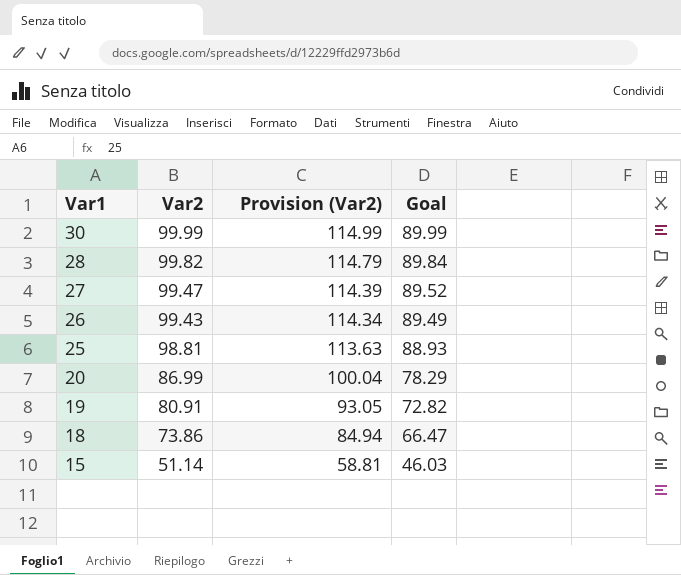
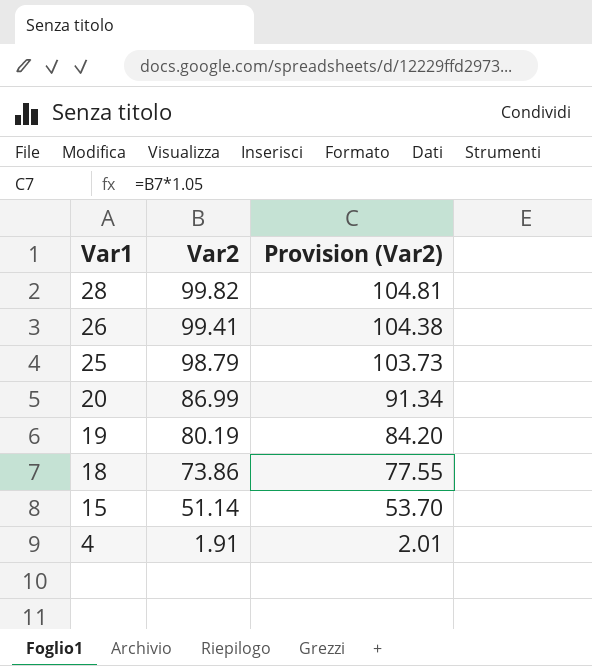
column Goal | formula: [Var2] * 0.9 -> none
column Provision (Var2) | formula: [Var2] * 1.15 -> [Var2] * 1.05
row 30: 99.99 | 114.99 | 89.99 -> none
row 27: 99.47 | 114.39 | 89.52 -> none
26 | Var2: 99.43 -> 99.41
25 | Var2: 98.81 -> 98.79
19 | Var2: 80.91 -> 80.19
row 4: none -> 1.91 | 2.01

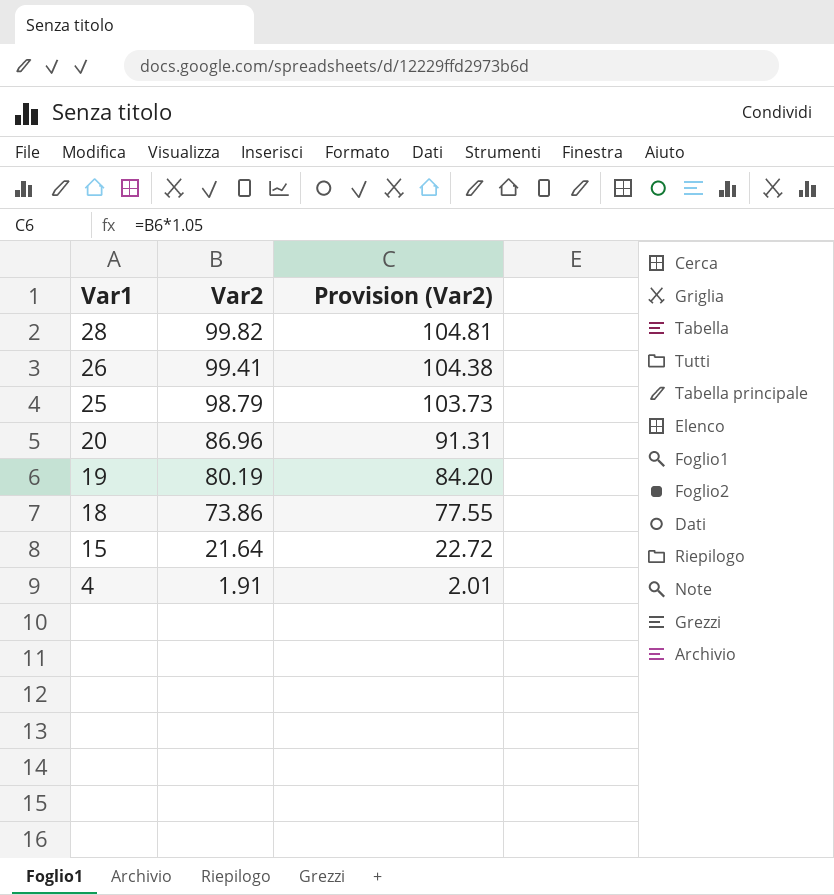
20 | Var2: 86.99 -> 86.96
20 | Provision (Var2): 91.34 -> 91.31
15 | Var2: 51.14 -> 21.64
15 | Provision (Var2): 53.70 -> 22.72

